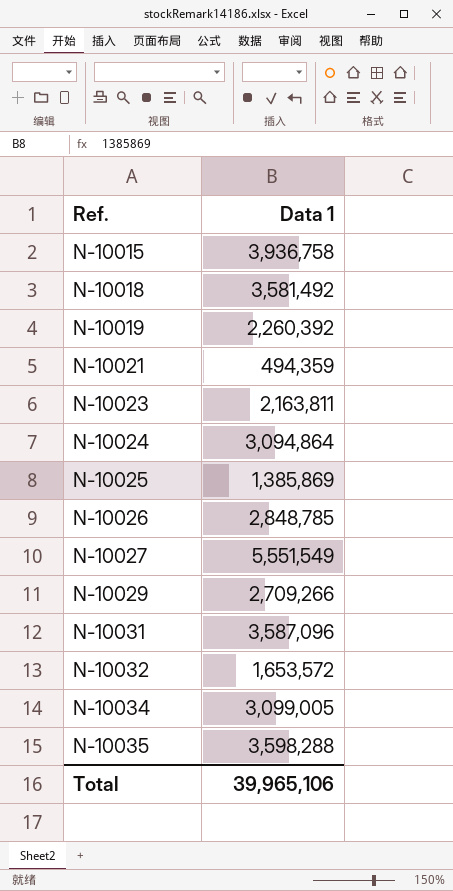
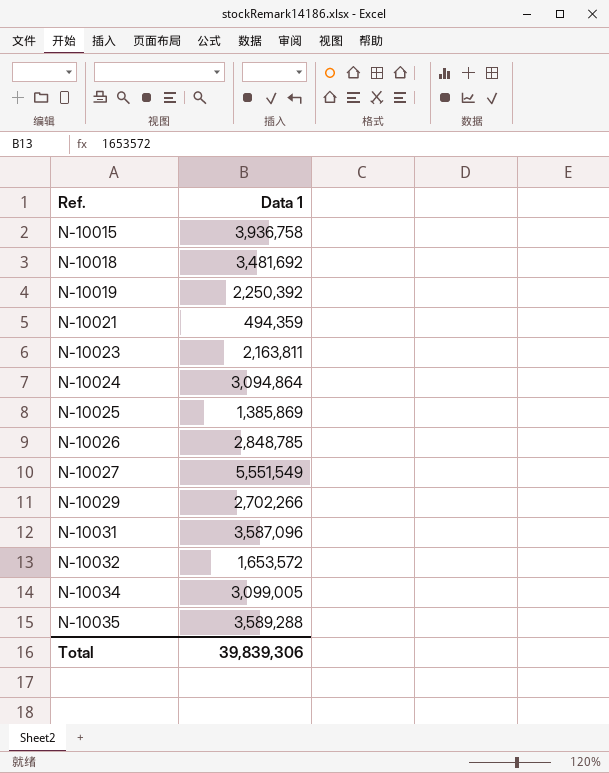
N-10018 | Data 1: 3,581,492 -> 3,481,692
N-10019 | Data 1: 2,260,392 -> 2,250,392
N-10029 | Data 1: 2,709,266 -> 2,702,266
N-10035 | Data 1: 3,598,288 -> 3,589,288
Total | Data 1: 39,965,106 -> 39,839,306

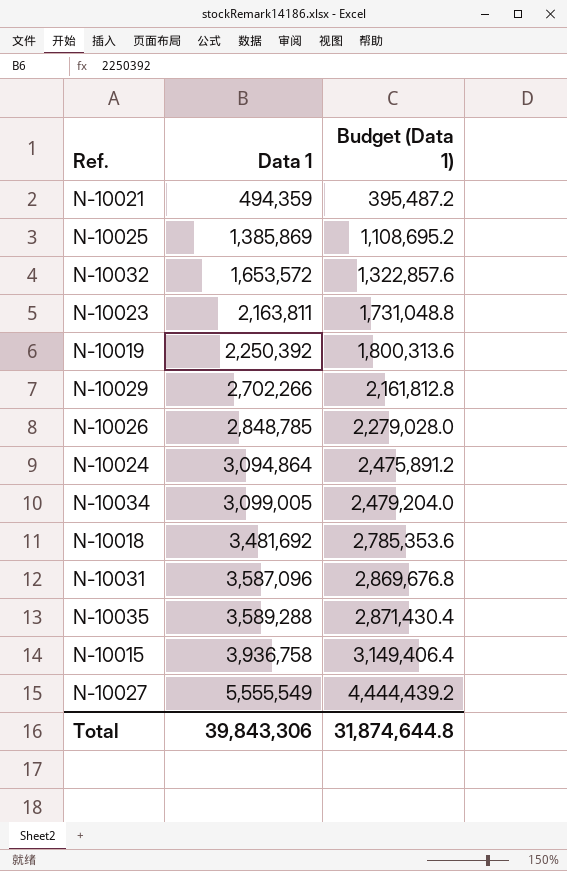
row order: Ref. ascending -> Data 1 ascending
column Budget (Data 1) | formula: none -> [Data 1] * 0.8
N-10027 | Data 1: 5,551,549 -> 5,555,549
Total | Data 1: 39,839,306 -> 39,843,306

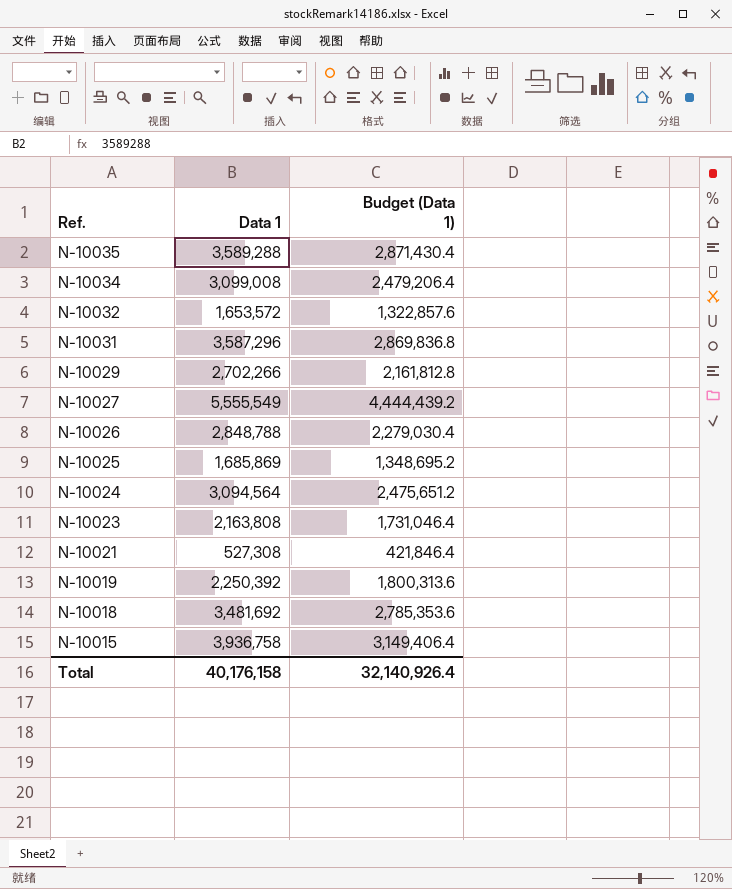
row order: Data 1 ascending -> Ref. descending
N-10034 | Data 1: 3,099,005 -> 3,099,008
N-10034 | Budget (Data 1): 2,479,204.0 -> 2,479,206.4
N-10031 | Data 1: 3,587,096 -> 3,587,296
N-10031 | Budget (Data 1): 2,869,676.8 -> 2,869,836.8
N-10026 | Data 1: 2,848,785 -> 2,848,788
N-10026 | Budget (Data 1): 2,279,028.0 -> 2,279,030.4
N-10025 | Data 1: 1,385,869 -> 1,685,869
N-10025 | Budget (Data 1): 1,108,695.2 -> 1,348,695.2
N-10024 | Data 1: 3,094,864 -> 3,094,564
N-10024 | Budget (Data 1): 2,475,891.2 -> 2,475,651.2
N-10023 | Data 1: 2,163,811 -> 2,163,808
N-10023 | Budget (Data 1): 1,731,048.8 -> 1,731,046.4
N-10021 | Data 1: 494,359 -> 527,308
N-10021 | Budget (Data 1): 395,487.2 -> 421,846.4
Total | Data 1: 39,843,306 -> 40,176,158
Total | Budget (Data 1): 31,874,644.8 -> 32,140,926.4

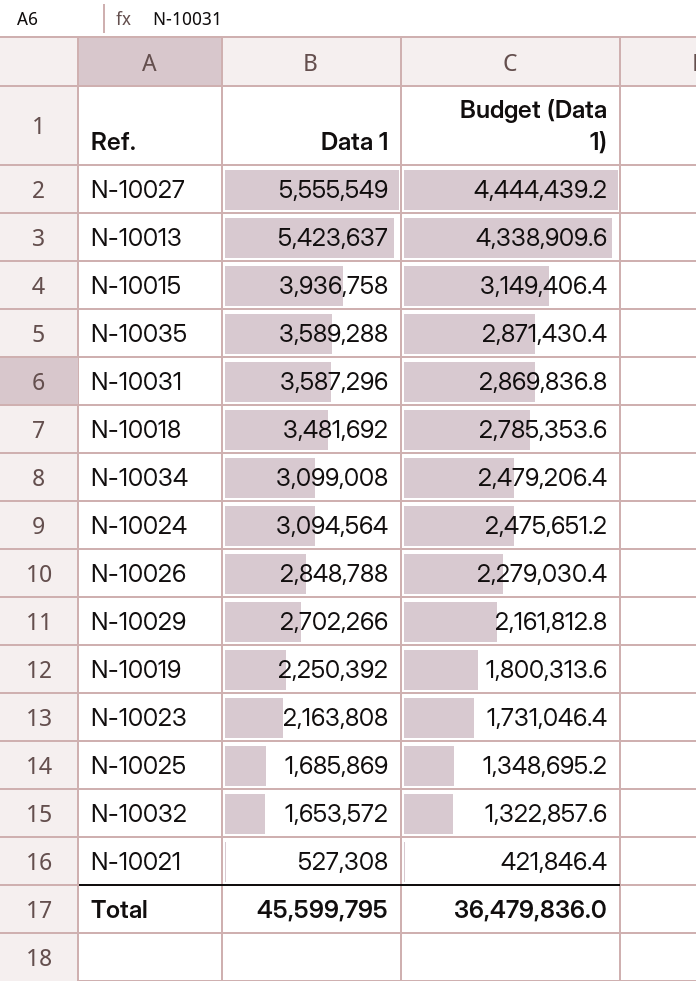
row order: Ref. descending -> Data 1 descending
row N-10013: none -> 5,423,637 | 4,338,909.6
Total | Data 1: 40,176,158 -> 45,599,795
Total | Budget (Data 1): 32,140,926.4 -> 36,479,836.0

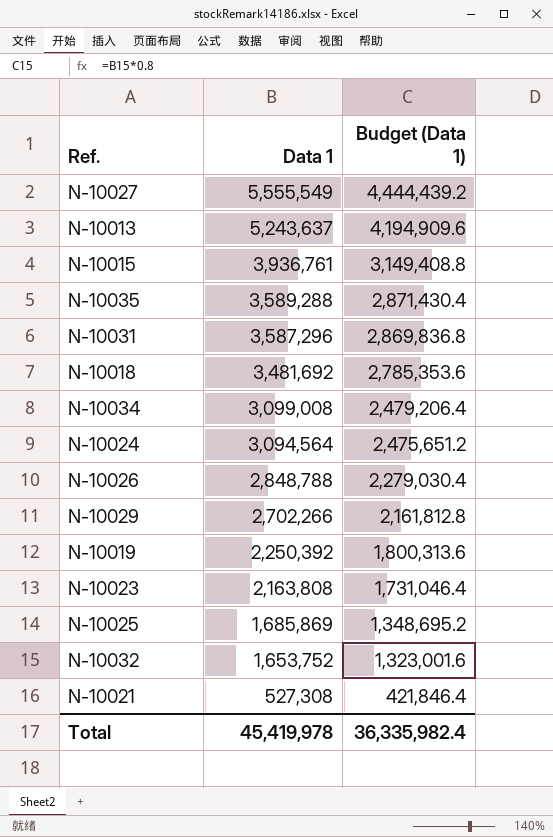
N-10013 | Data 1: 5,423,637 -> 5,243,637
N-10013 | Budget (Data 1): 4,338,909.6 -> 4,194,909.6
N-10015 | Data 1: 3,936,758 -> 3,936,761
N-10015 | Budget (Data 1): 3,149,406.4 -> 3,149,408.8
N-10032 | Data 1: 1,653,572 -> 1,653,752
N-10032 | Budget (Data 1): 1,322,857.6 -> 1,323,001.6
Total | Data 1: 45,599,795 -> 45,419,978
Total | Budget (Data 1): 36,479,836.0 -> 36,335,982.4

